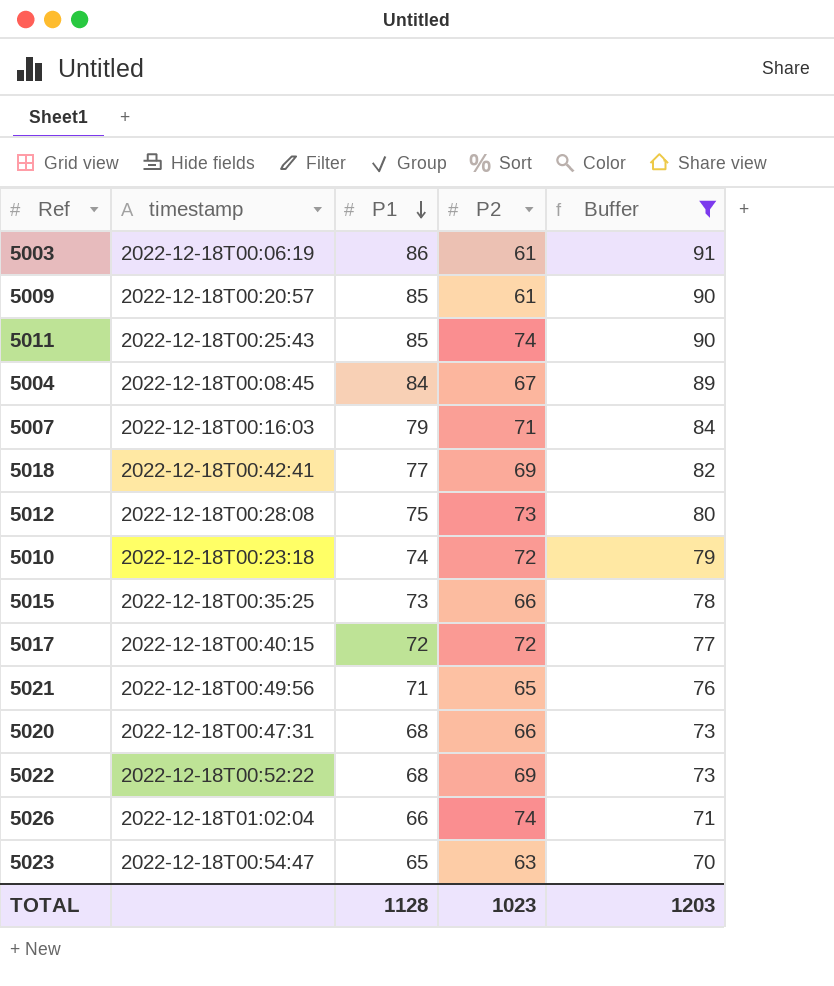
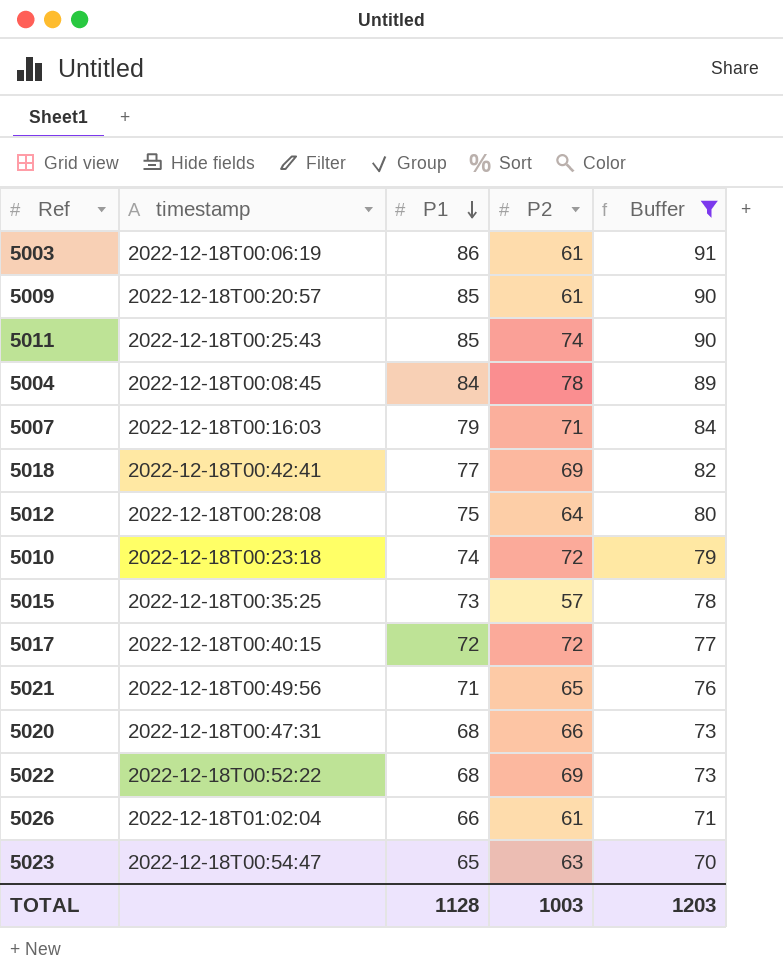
5004 | P2: 67 -> 78
5012 | P2: 73 -> 64
5015 | P2: 66 -> 57
5026 | P2: 74 -> 61
TOTAL | P2: 1023 -> 1003

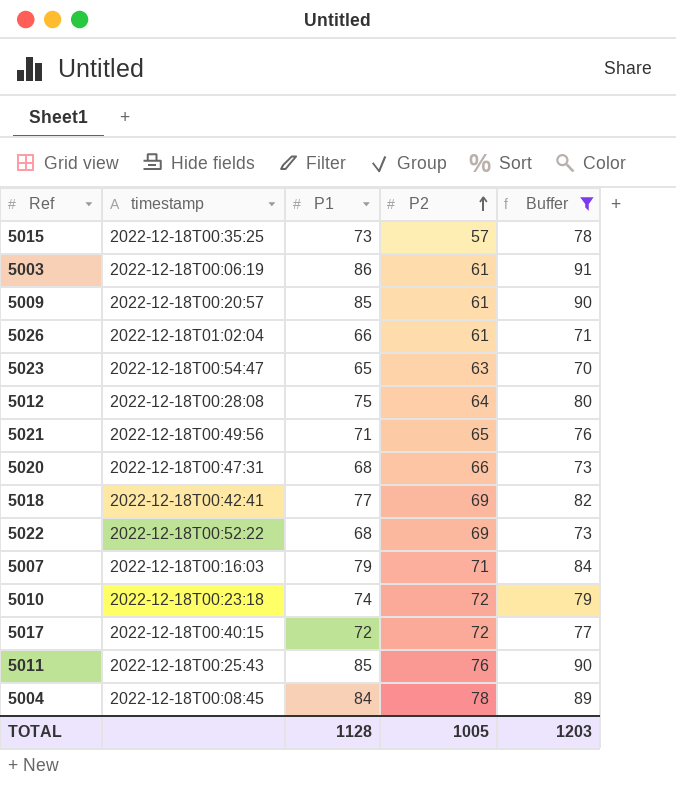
row order: P1 descending -> P2 ascending
5011 | P2: 74 -> 76
TOTAL | P2: 1003 -> 1005

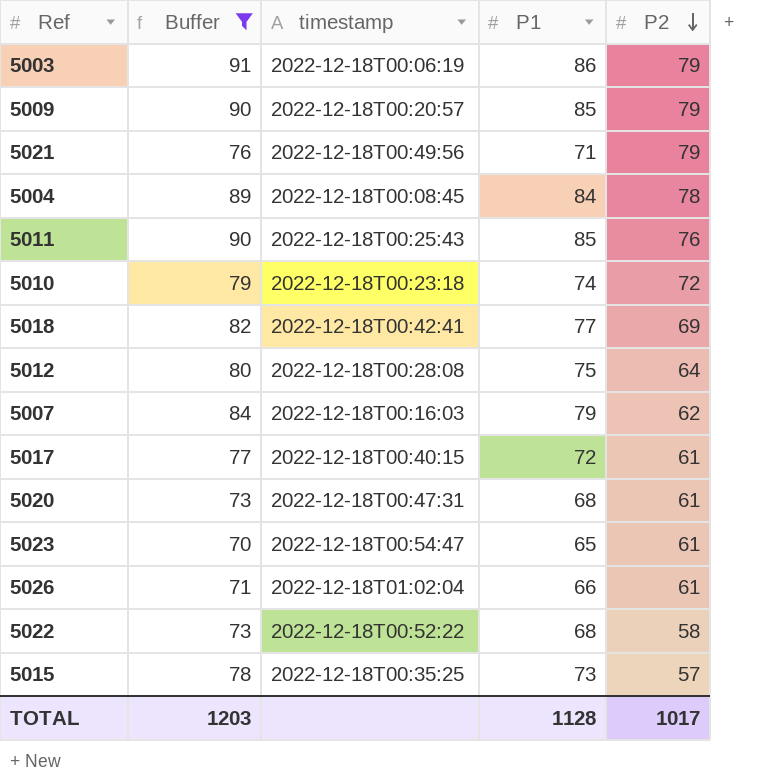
row order: P2 ascending -> P2 descending
column Buffer | position: 5 -> 2
5003 | P2: 61 -> 79
5009 | P2: 61 -> 79
5021 | P2: 65 -> 79
5007 | P2: 71 -> 62
5017 | P2: 72 -> 61
5020 | P2: 66 -> 61
5023 | P2: 63 -> 61
5022 | P2: 69 -> 58
TOTAL | P2: 1005 -> 1017

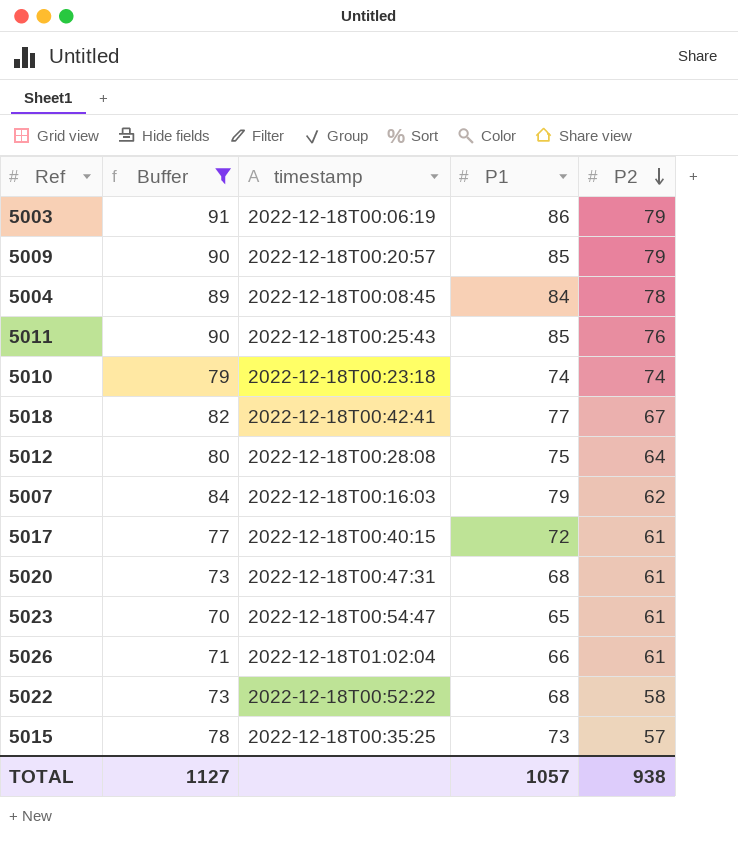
row 5021: 76 | 2022-12-18T00:49:56 | 71 | 79 -> none
5010 | P2: 72 -> 74
5018 | P2: 69 -> 67
TOTAL | Buffer: 1203 -> 1127
TOTAL | P1: 1128 -> 1057
TOTAL | P2: 1017 -> 938

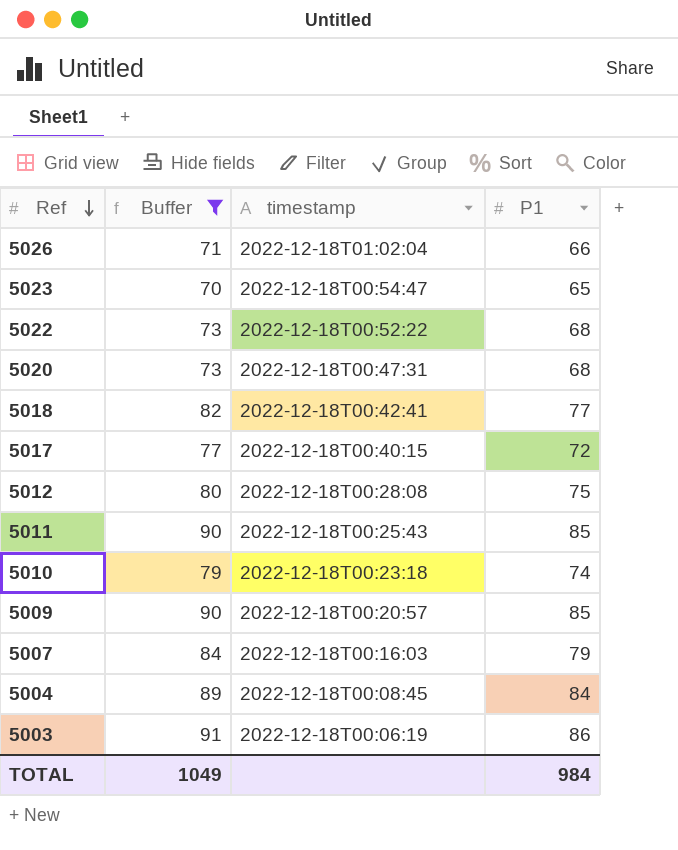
row order: P2 descending -> Ref descending
column P2 | position: 5 -> none
row 5015: 78 | 2022-12-18T00:35:25 | 73 | 57 -> none
TOTAL | Buffer: 1127 -> 1049
TOTAL | P1: 1057 -> 984

